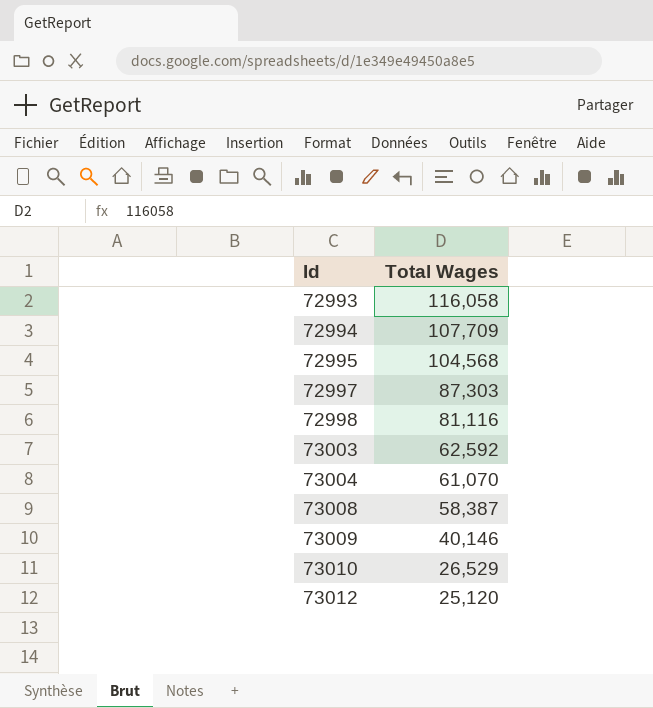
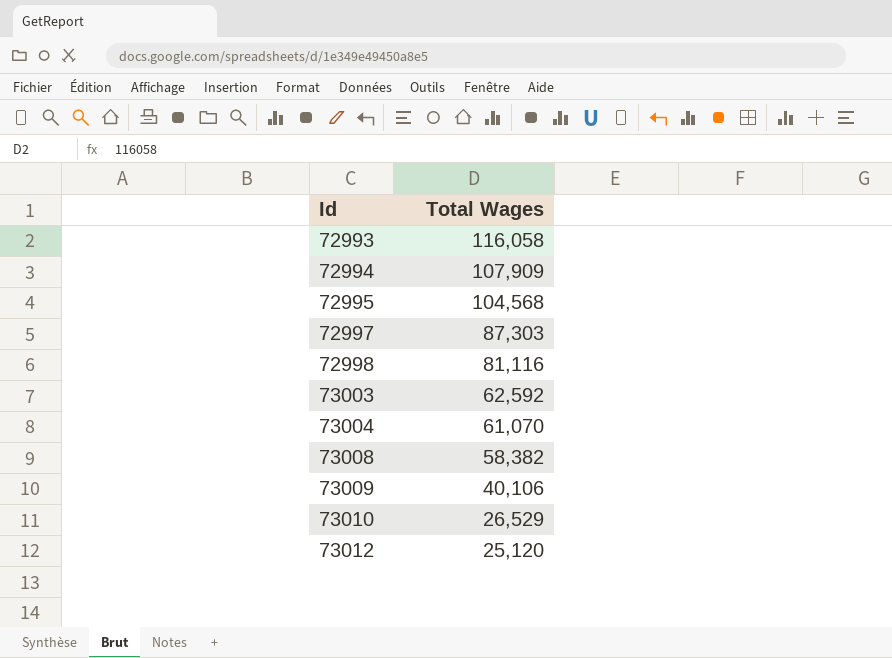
72994 | Total Wages: 107,709 -> 107,909
73008 | Total Wages: 58,387 -> 58,382
73009 | Total Wages: 40,146 -> 40,106

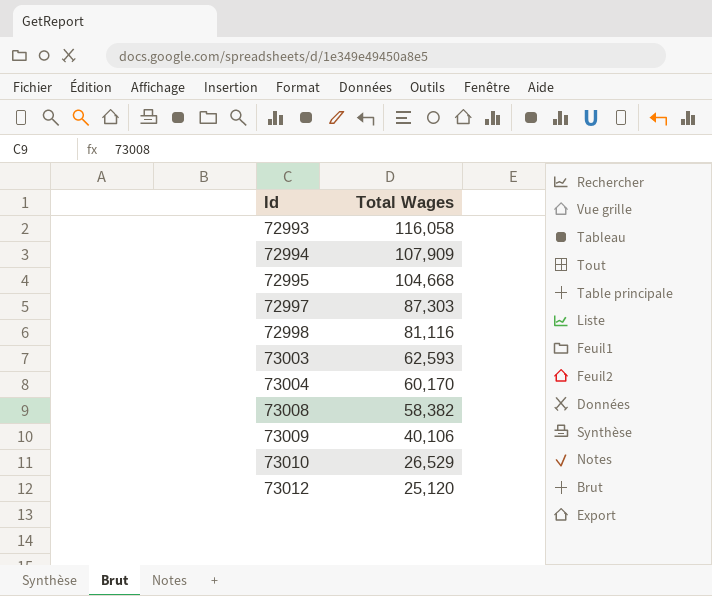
72995 | Total Wages: 104,568 -> 104,668
73003 | Total Wages: 62,592 -> 62,593
73004 | Total Wages: 61,070 -> 60,170

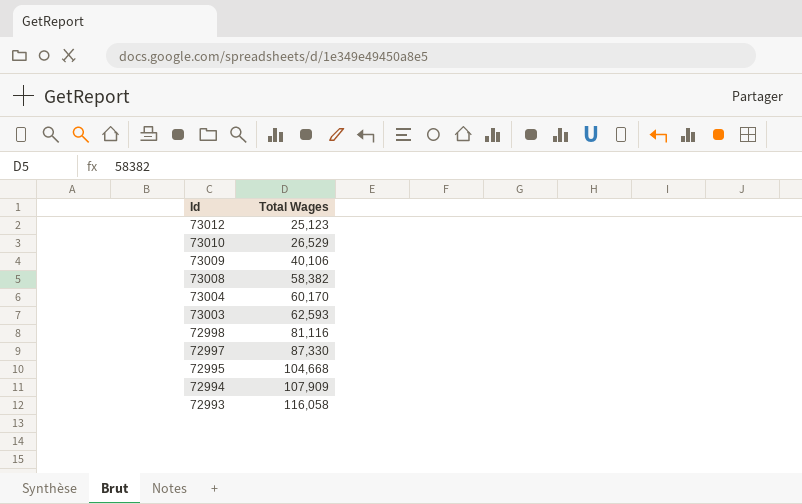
row order: Id ascending -> Id descending
73012 | Total Wages: 25,120 -> 25,123
72997 | Total Wages: 87,303 -> 87,330

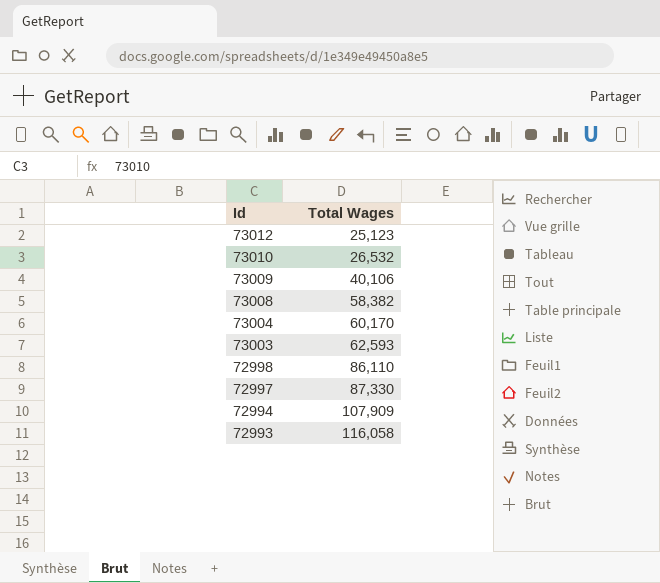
row 72995: 104,668 -> none
73010 | Total Wages: 26,529 -> 26,532
72998 | Total Wages: 81,116 -> 86,110

